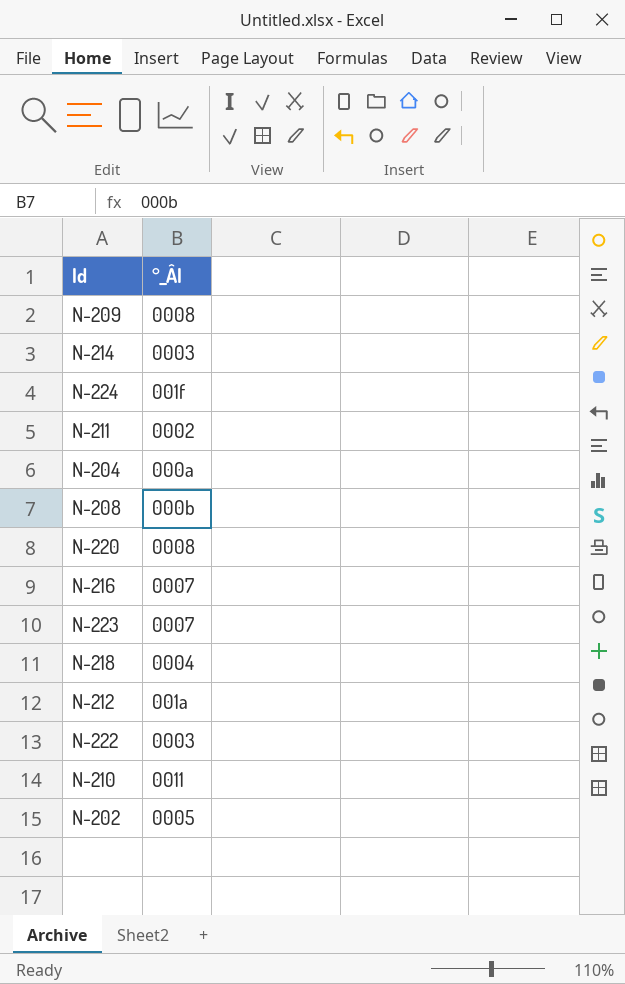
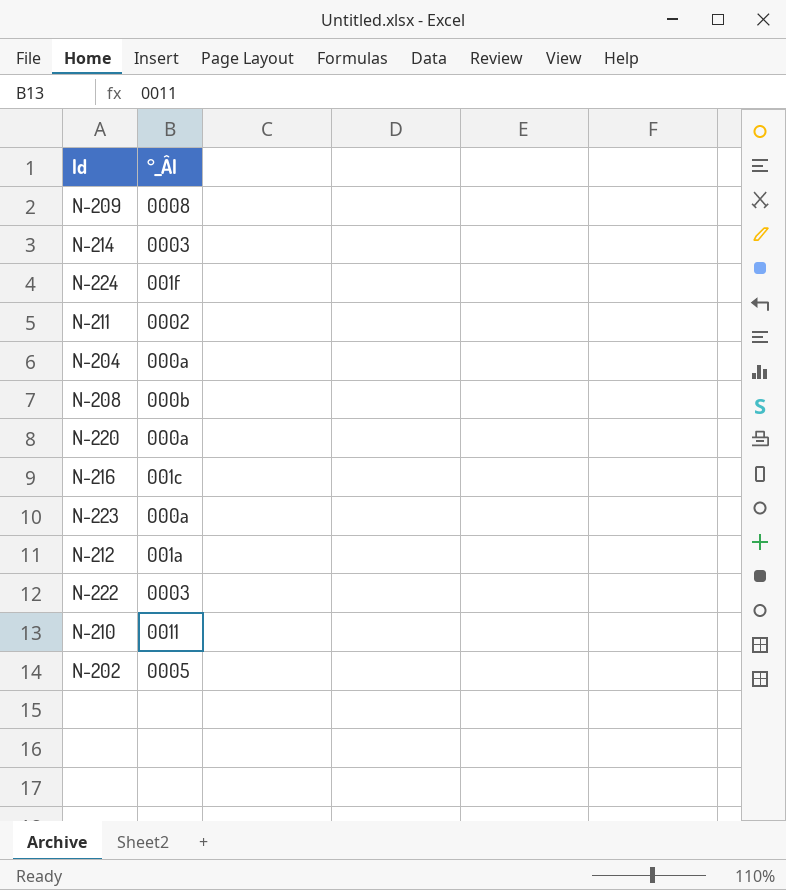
row N-218: 0004 -> none
N-220 | °_ÂI: 0008 -> 000a
N-216 | °_ÂI: 0007 -> 001c
N-223 | °_ÂI: 0007 -> 000a

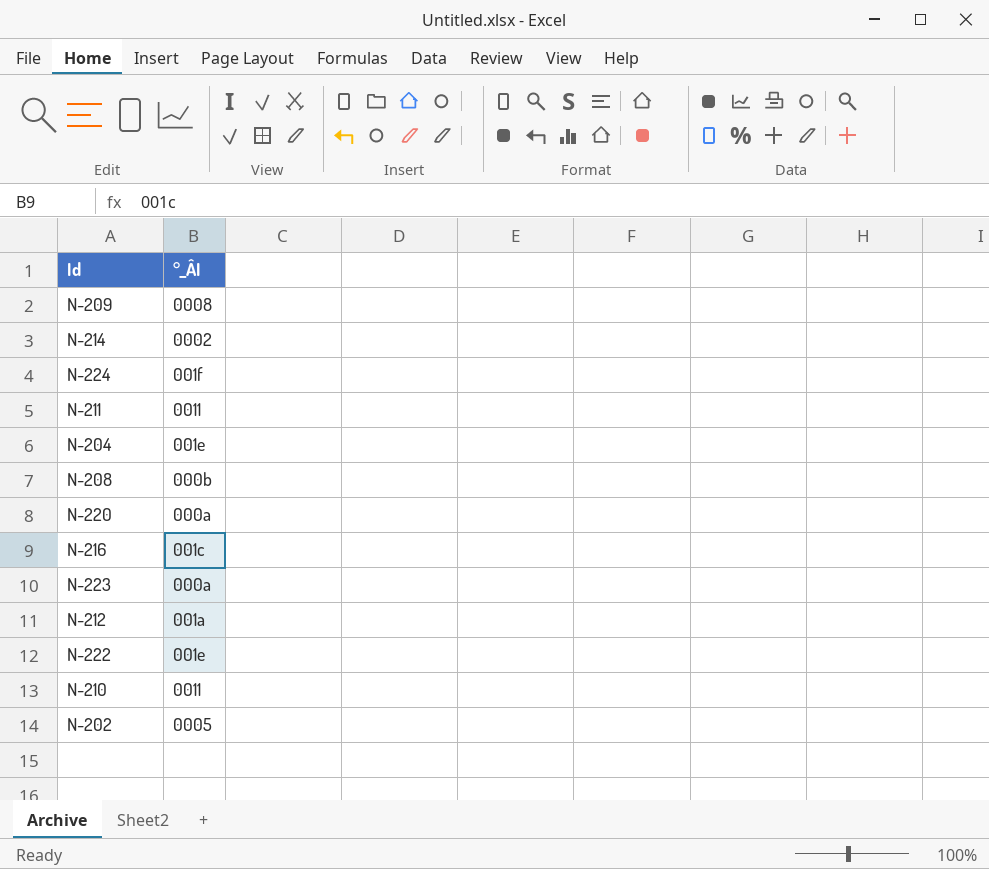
N-214 | °_ÂI: 0003 -> 0002
N-211 | °_ÂI: 0002 -> 0011
N-204 | °_ÂI: 000a -> 001e
N-222 | °_ÂI: 0003 -> 001e

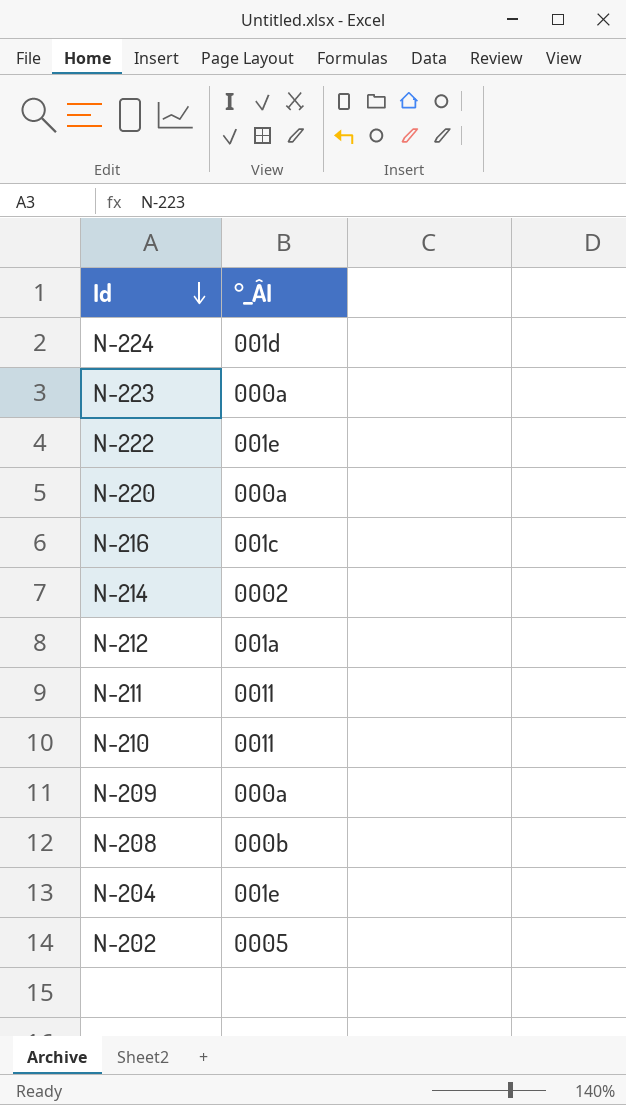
row order: none -> Id descending
N-224 | °_ÂI: 001f -> 001d
N-209 | °_ÂI: 0008 -> 000a

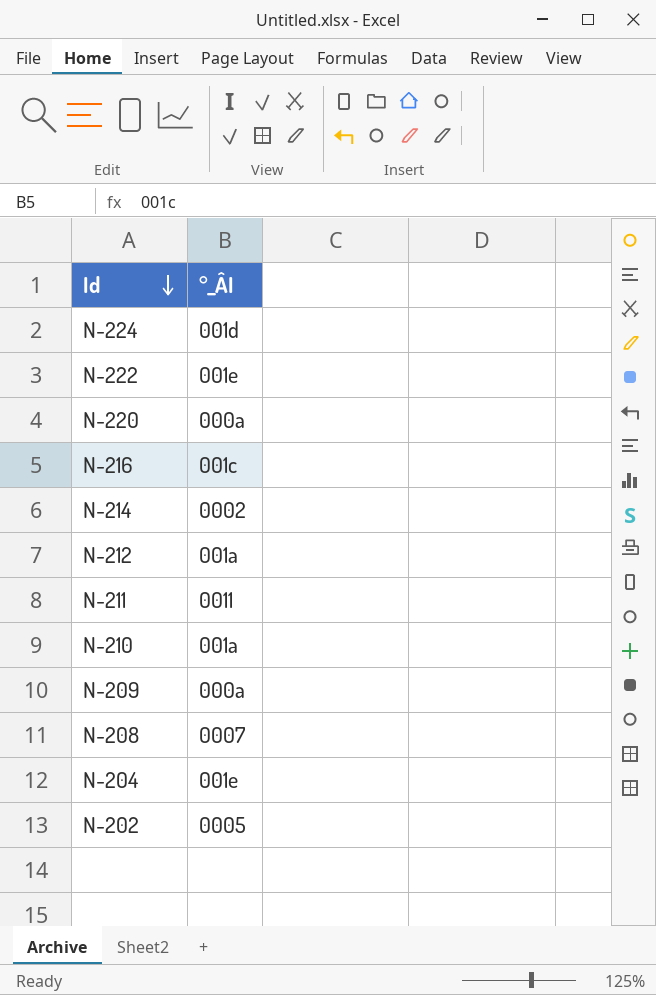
row N-223: 000a -> none
N-210 | °_ÂI: 0011 -> 001a
N-208 | °_ÂI: 000b -> 0007

